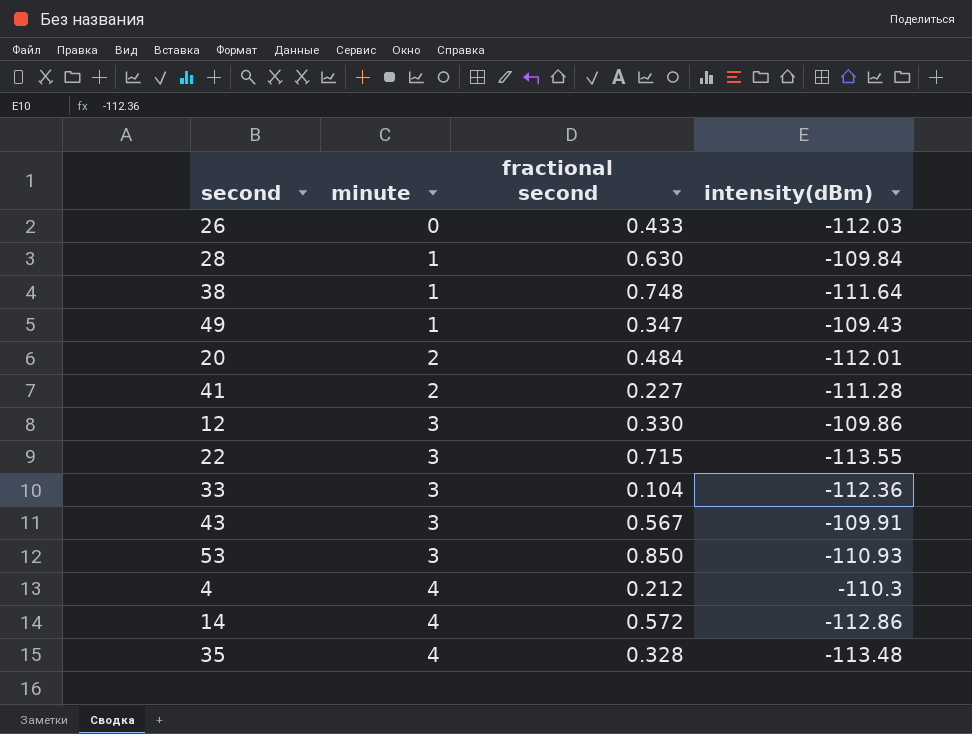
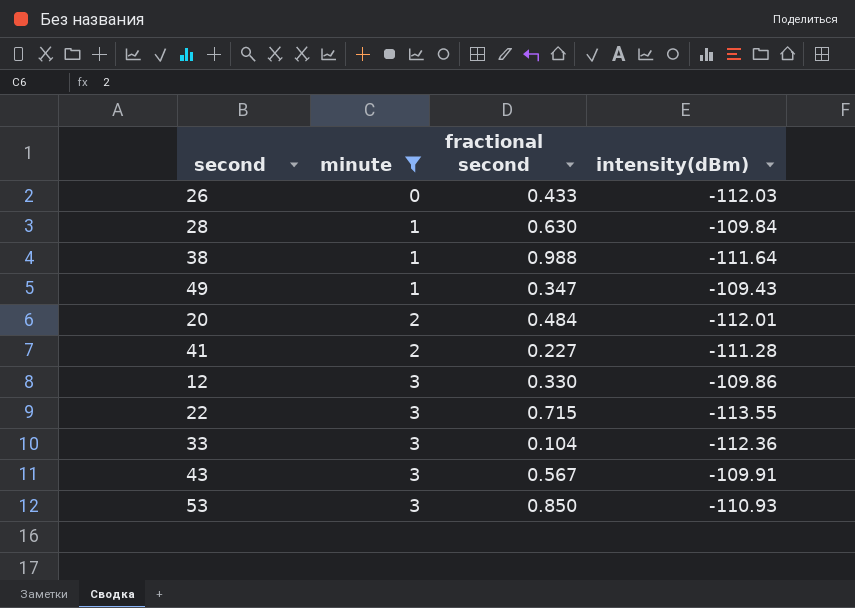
filter: none -> minute != 4
38 | fractional second: 0.748 -> 0.988

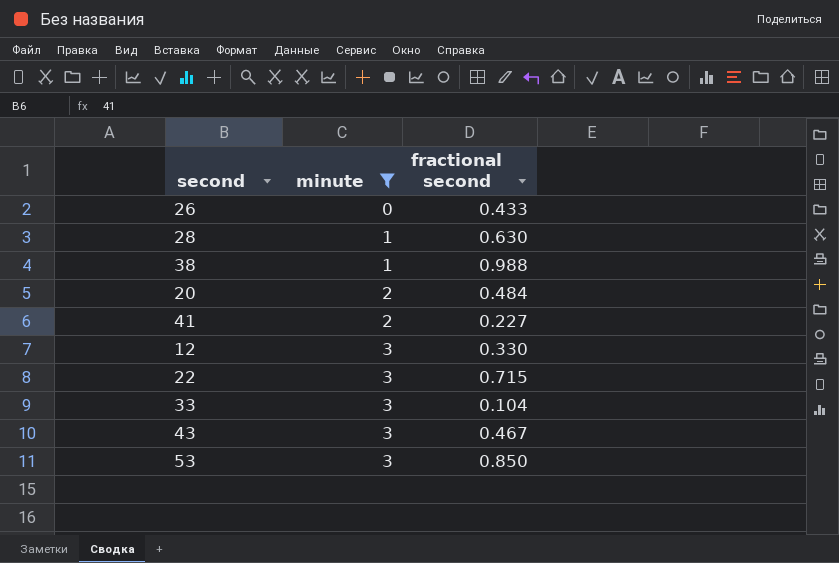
column intensity(dBm) | position: 4 -> none
row 49: 1 | 0.347 | -109.43 -> none
43 | fractional second: 0.567 -> 0.467

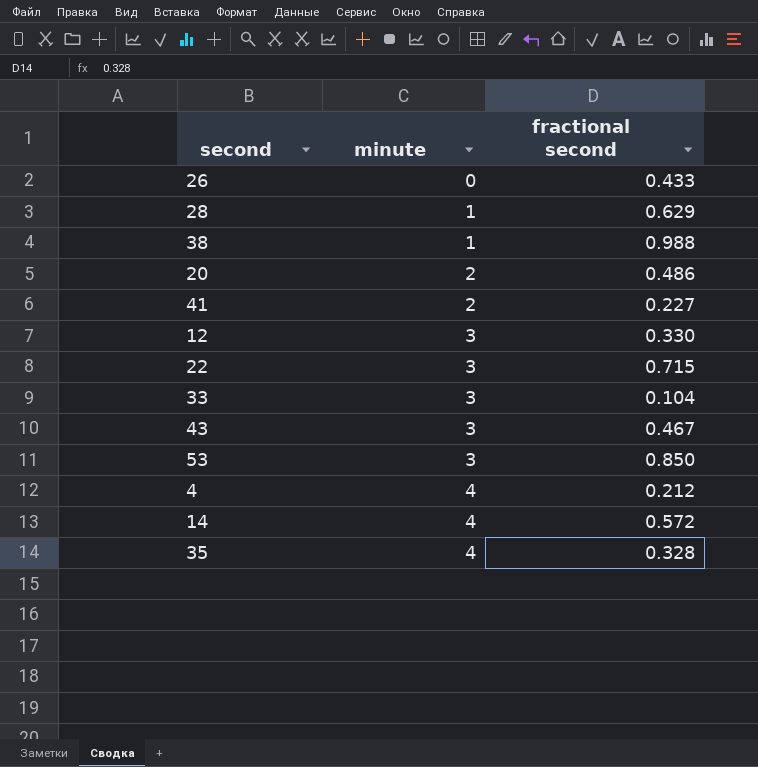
filter: minute != 4 -> none
28 | fractional second: 0.630 -> 0.629
20 | fractional second: 0.484 -> 0.486

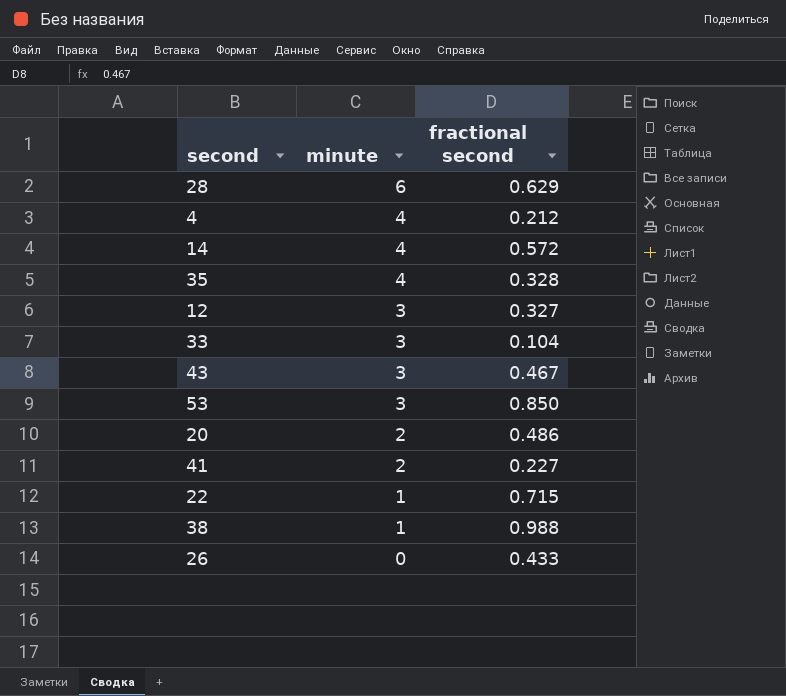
row order: minute ascending -> minute descending
28 | minute: 1 -> 6
12 | fractional second: 0.330 -> 0.327
22 | minute: 3 -> 1

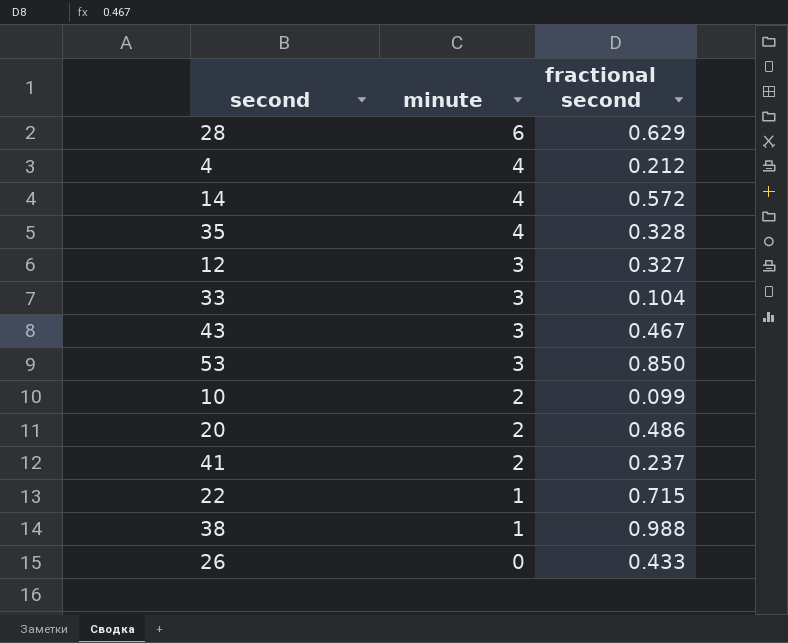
row 10: none -> 2 | 0.099
41 | fractional second: 0.227 -> 0.237

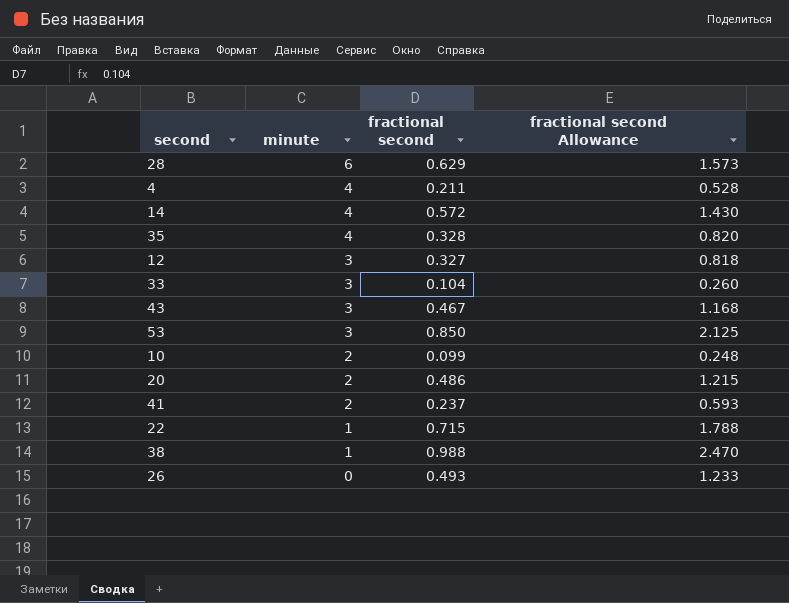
column fractional second Allowance | formula: none -> [fractional second] * 2.5
4 | fractional second: 0.212 -> 0.211
26 | fractional second: 0.433 -> 0.493

